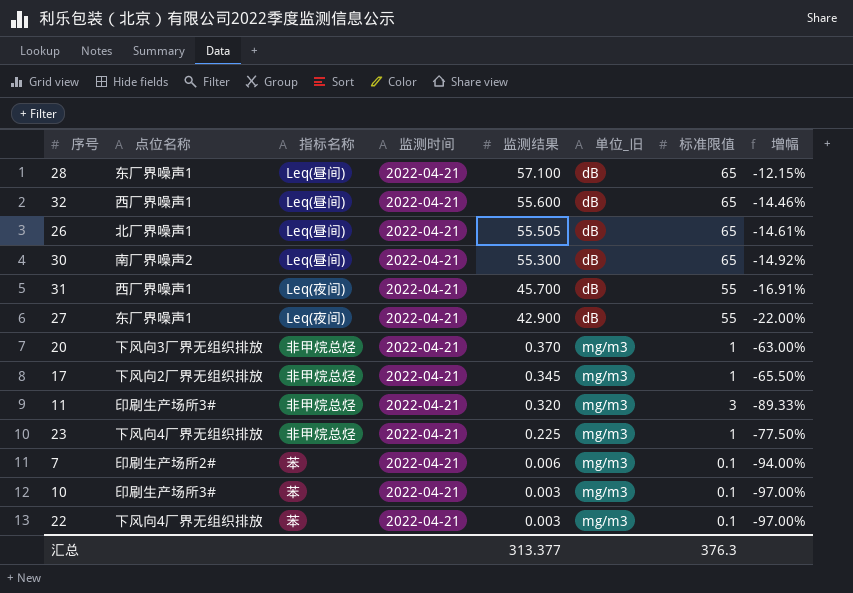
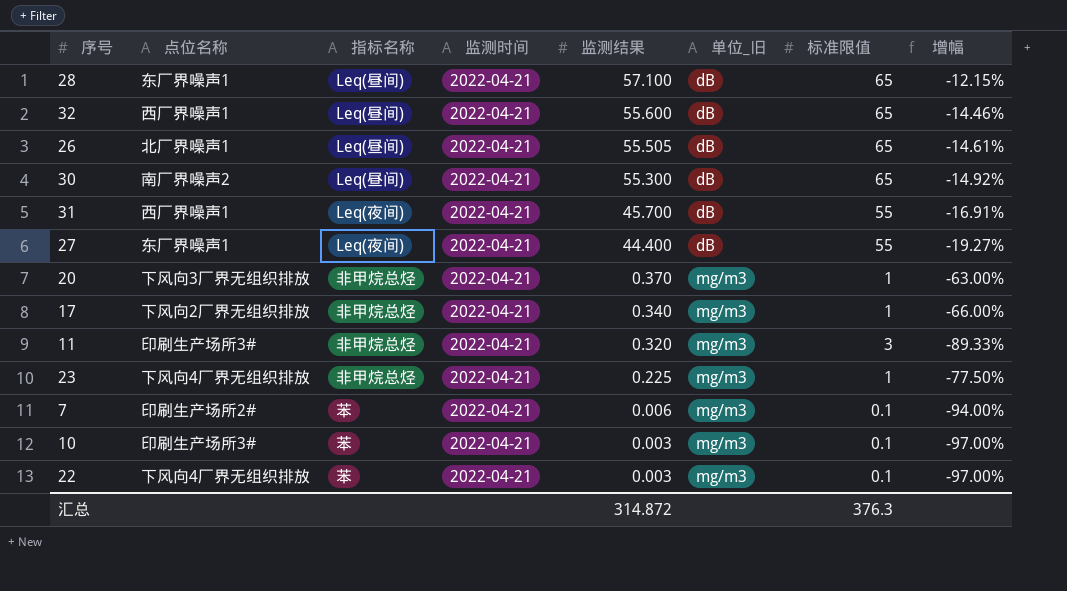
27 | 监测结果: 42.900 -> 44.400
27 | 增幅: -22.00% -> -19.27%
17 | 监测结果: 0.345 -> 0.340
17 | 增幅: -65.50% -> -66.00%
汇总 | 监测结果: 313.377 -> 314.872

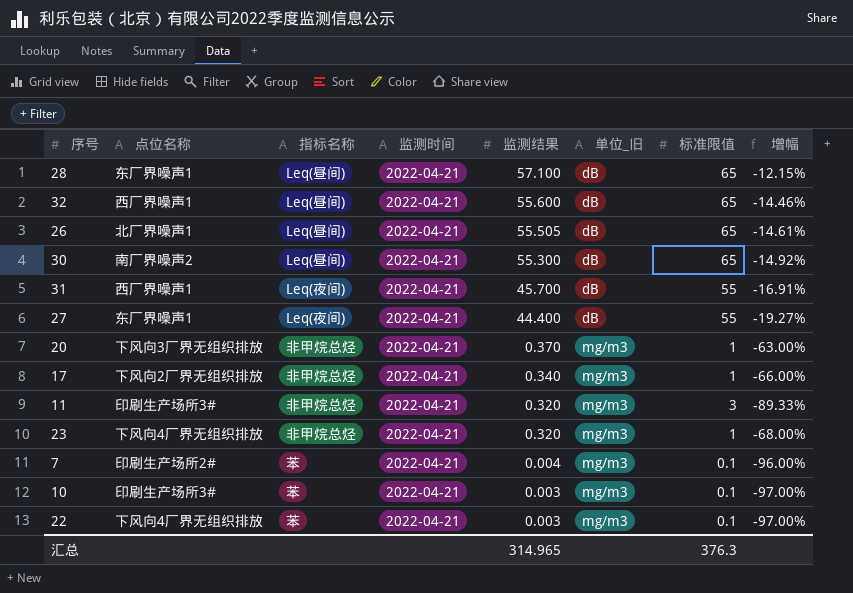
23 | 监测结果: 0.225 -> 0.320
23 | 增幅: -77.50% -> -68.00%
7 | 监测结果: 0.006 -> 0.004
7 | 增幅: -94.00% -> -96.00%
汇总 | 监测结果: 314.872 -> 314.965

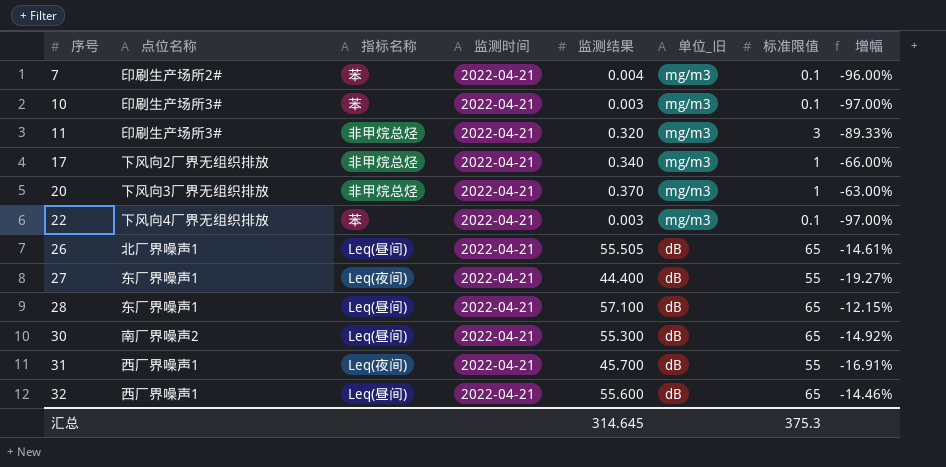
row order: 监测结果 descending -> 序号 ascending
row 23: 下风向4厂界无组织排放 | 非甲烷总烃 | 2022-04-21 | 0.320 | mg/m3 | 1 | -68.00% -> none
汇总 | 监测结果: 314.965 -> 314.645
汇总 | 标准限值: 376.3 -> 375.3

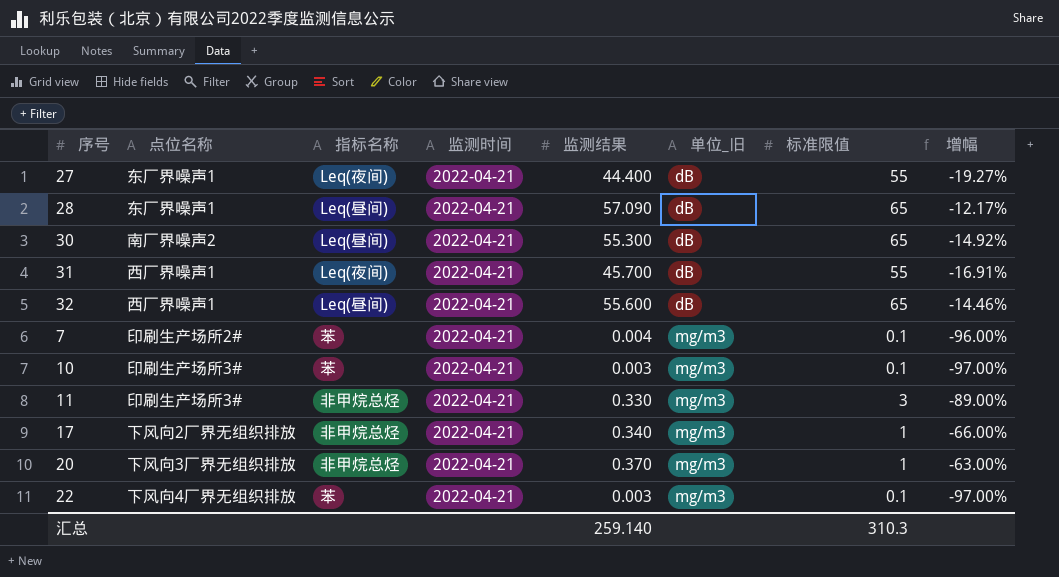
row order: 序号 ascending -> 单位_旧 ascending
row 26: 北厂界噪声1 | Leq(昼间) | 2022-04-21 | 55.505 | dB | 65 | -14.61% -> none
28 | 监测结果: 57.100 -> 57.090
28 | 增幅: -12.15% -> -12.17%
11 | 监测结果: 0.320 -> 0.330
11 | 增幅: -89.33% -> -89.00%
汇总 | 监测结果: 314.645 -> 259.140
汇总 | 标准限值: 375.3 -> 310.3

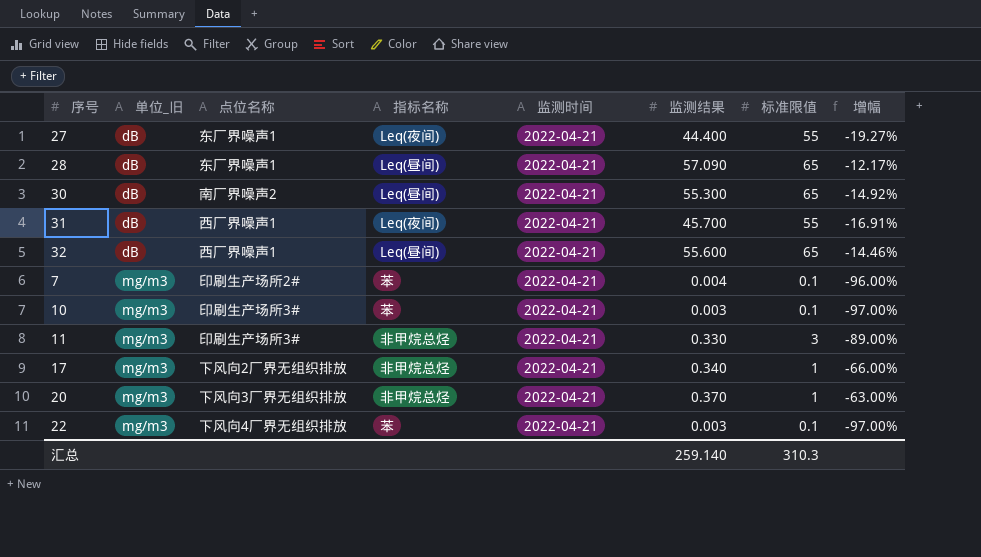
column 单位_旧 | position: 6 -> 2

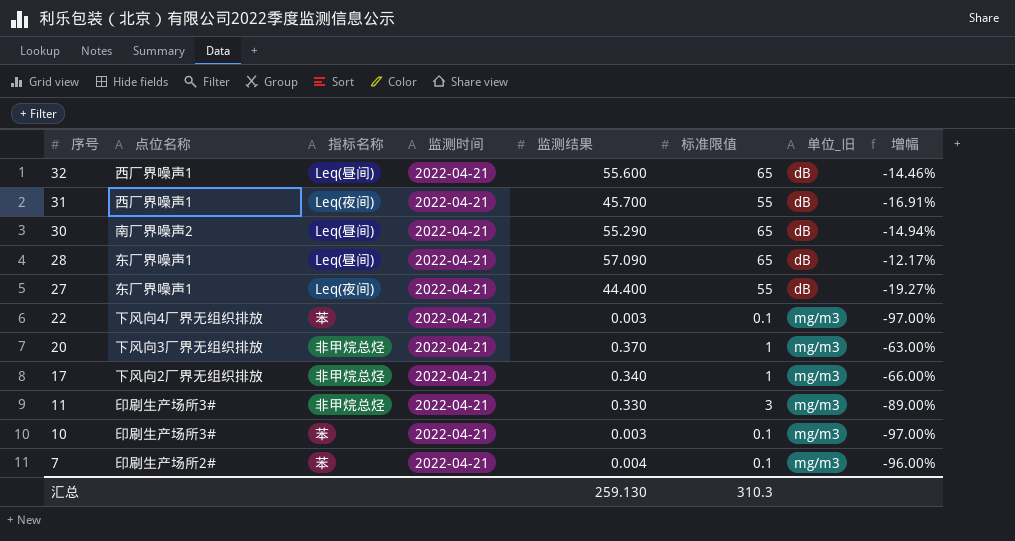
row order: 单位_旧 ascending -> 序号 descending
column 单位_旧 | position: 2 -> 7
30 | 监测结果: 55.300 -> 55.290
30 | 增幅: -14.92% -> -14.94%
汇总 | 监测结果: 259.140 -> 259.130

